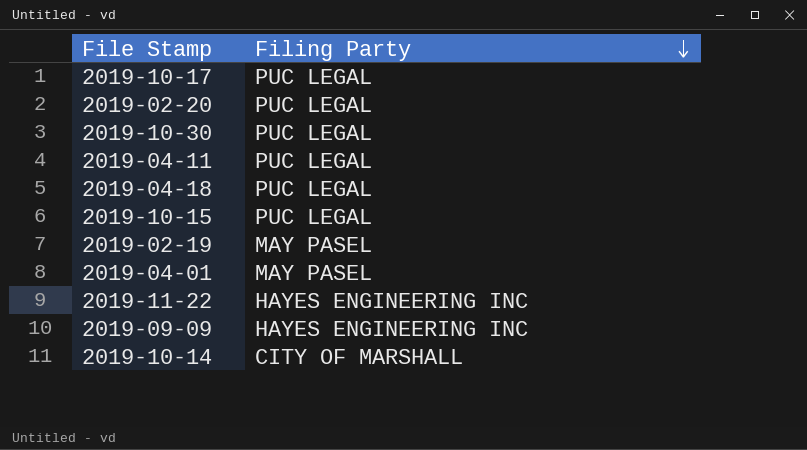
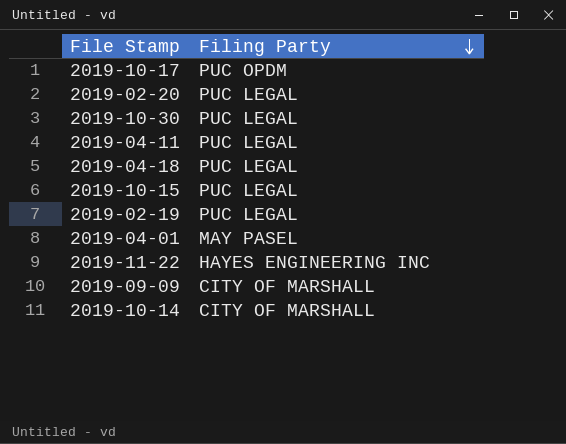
2019-10-17 | Filing Party: PUC LEGAL -> PUC OPDM
2019-02-19 | Filing Party: MAY PASEL -> PUC LEGAL
2019-09-09 | Filing Party: HAYES ENGINEERING INC -> CITY OF MARSHALL

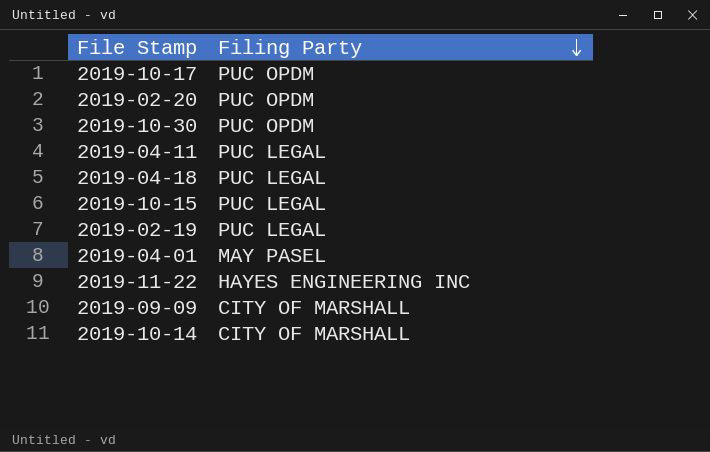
2019-02-20 | Filing Party: PUC LEGAL -> PUC OPDM
2019-10-30 | Filing Party: PUC LEGAL -> PUC OPDM

